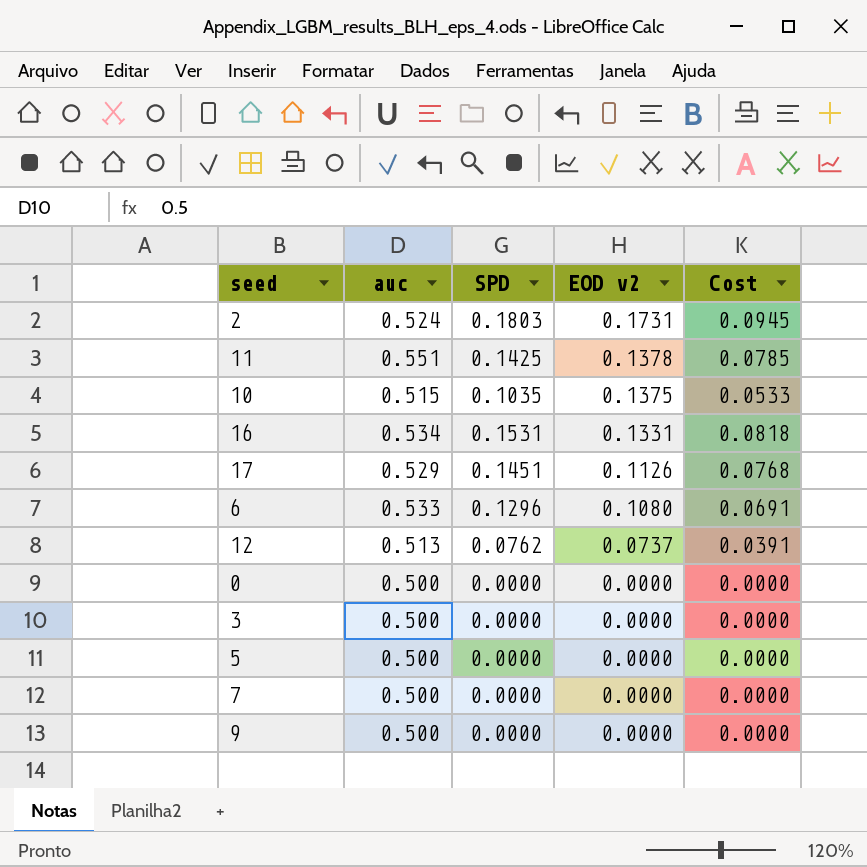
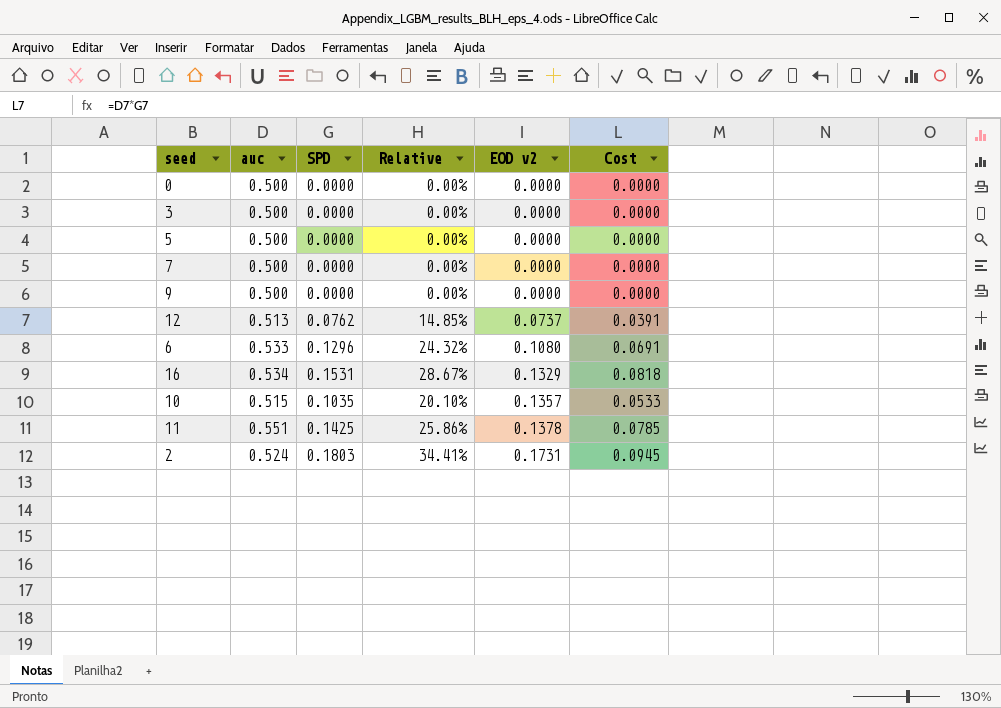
row order: EOD v2 descending -> EOD v2 ascending
column Relative | formula: none -> [SPD] / [auc]
row 17: 0.529 | 0.1451 | 0.1126 | 0.0768 -> none
16 | EOD v2: 0.1331 -> 0.1329
10 | EOD v2: 0.1375 -> 0.1357

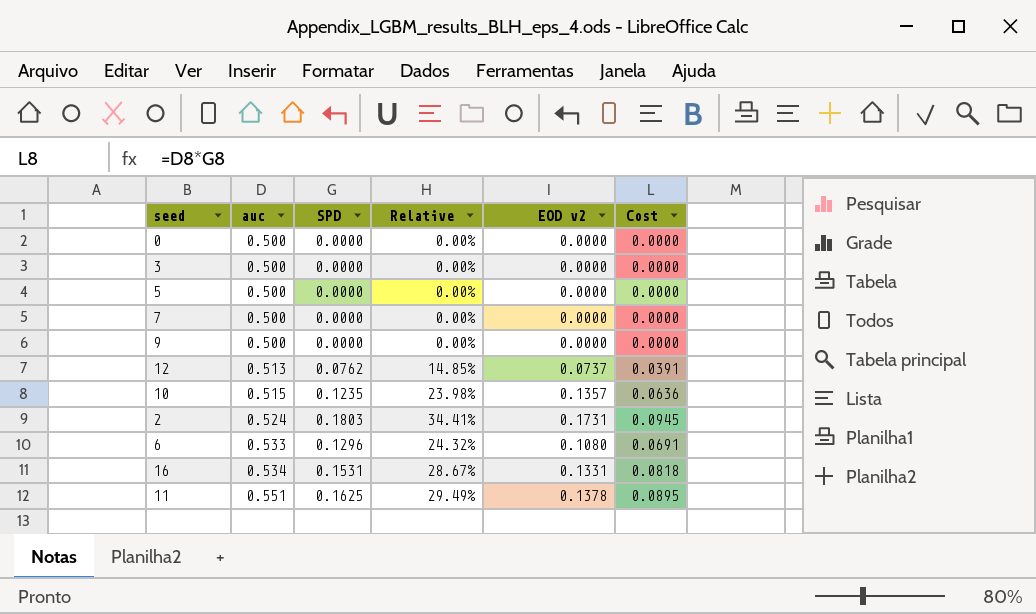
row order: EOD v2 ascending -> auc ascending
10 | SPD: 0.1035 -> 0.1235
10 | Relative: 20.10% -> 23.98%
10 | Cost: 0.0533 -> 0.0636
16 | EOD v2: 0.1329 -> 0.1331
11 | SPD: 0.1425 -> 0.1625
11 | Relative: 25.86% -> 29.49%
11 | Cost: 0.0785 -> 0.0895

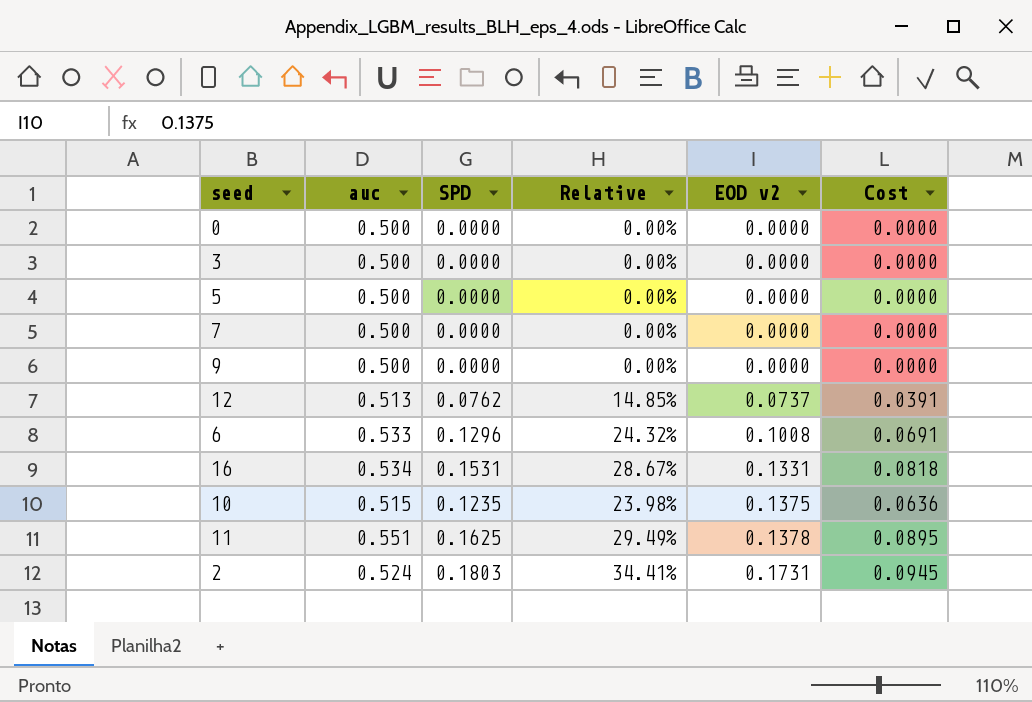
row order: auc ascending -> EOD v2 ascending
6 | EOD v2: 0.1080 -> 0.1008
10 | EOD v2: 0.1357 -> 0.1375

